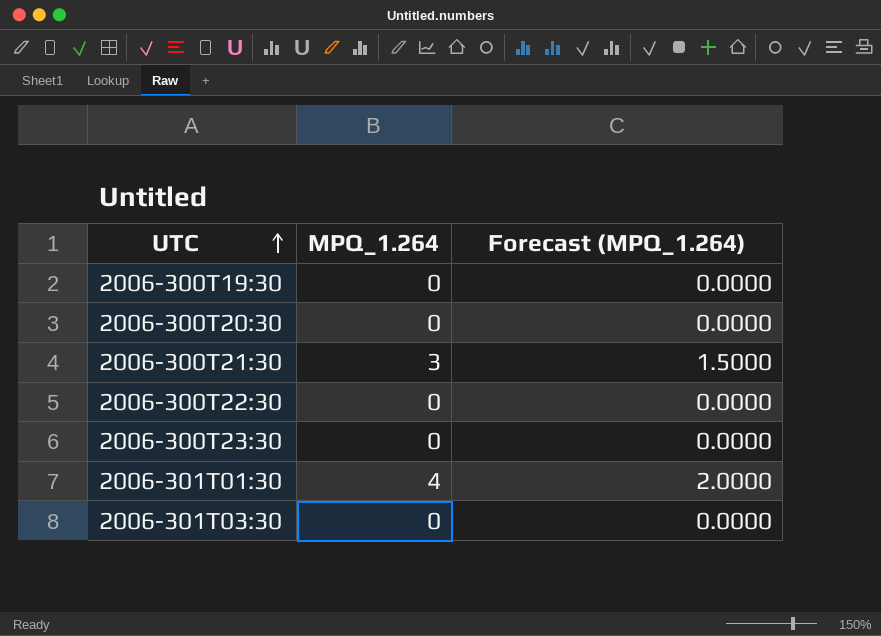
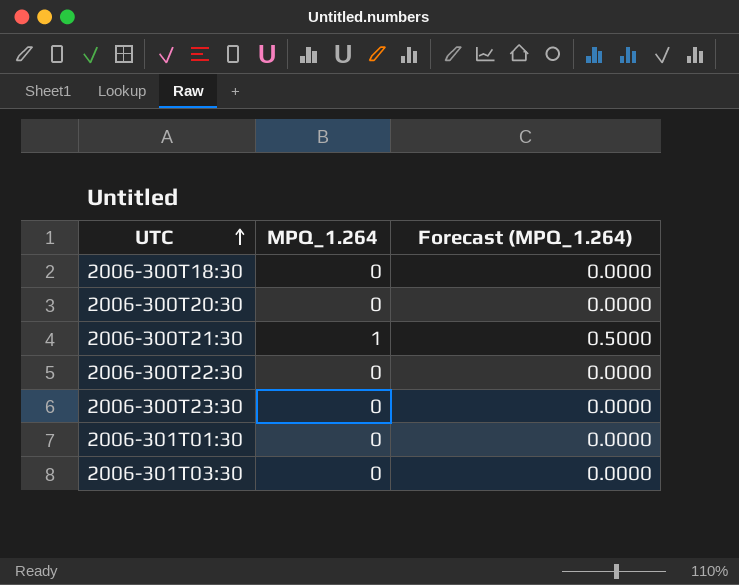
row 2006-300T19:30: 0 | 0.0000 -> none
row 2006-300T18:30: none -> 0 | 0.0000
2006-300T21:30 | MPQ_1.264: 3 -> 1
2006-300T21:30 | Forecast (MPQ_1.264): 1.5000 -> 0.5000
2006-301T01:30 | MPQ_1.264: 4 -> 0
2006-301T01:30 | Forecast (MPQ_1.264): 2.0000 -> 0.0000

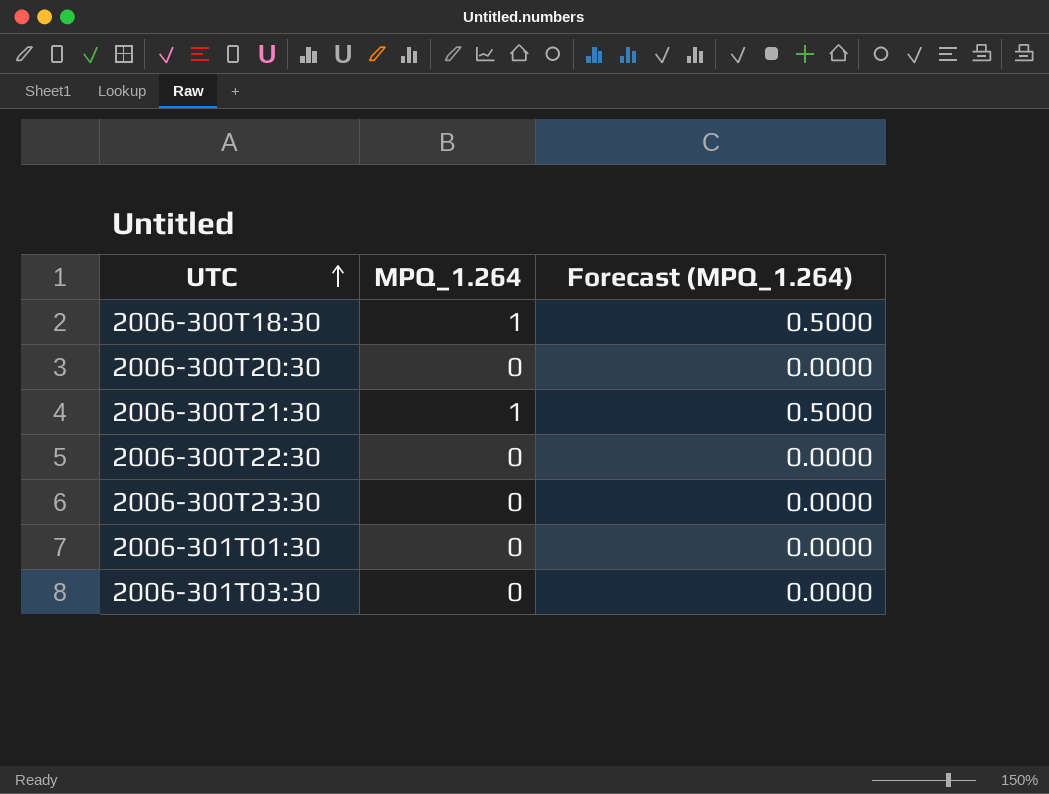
2006-300T18:30 | MPQ_1.264: 0 -> 1
2006-300T18:30 | Forecast (MPQ_1.264): 0.0000 -> 0.5000

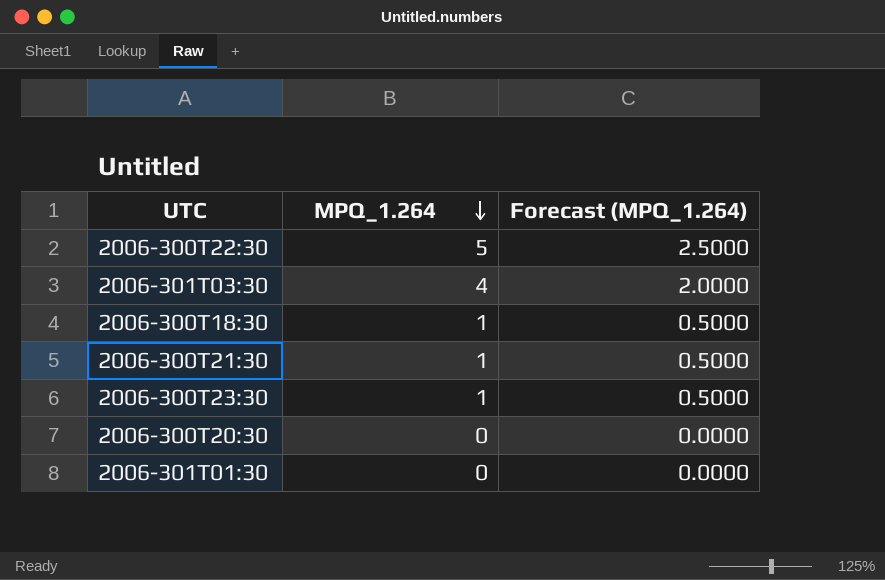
row order: UTC ascending -> MPQ_1.264 descending
2006-300T22:30 | MPQ_1.264: 0 -> 5
2006-300T22:30 | Forecast (MPQ_1.264): 0.0000 -> 2.5000
2006-301T03:30 | MPQ_1.264: 0 -> 4
2006-301T03:30 | Forecast (MPQ_1.264): 0.0000 -> 2.0000
2006-300T23:30 | MPQ_1.264: 0 -> 1
2006-300T23:30 | Forecast (MPQ_1.264): 0.0000 -> 0.5000

